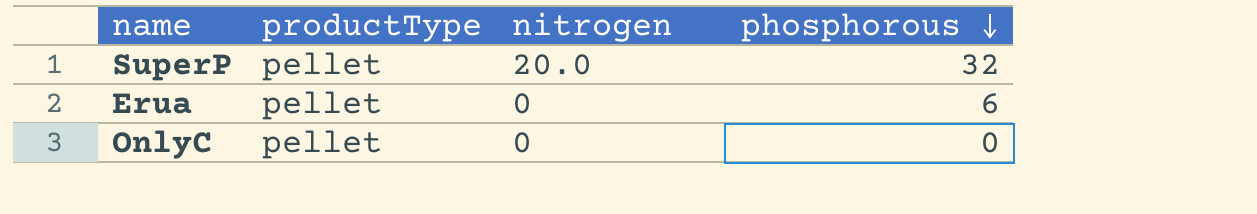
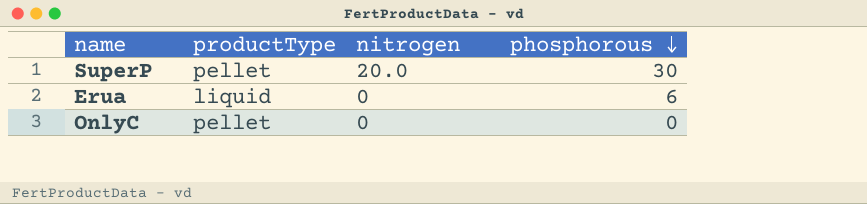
SuperP | phosphorous: 32 -> 30
Erua | productType: pellet -> liquid

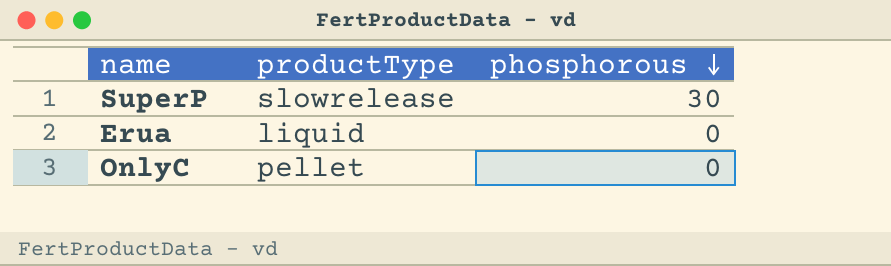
column nitrogen | position: 3 -> none
SuperP | productType: pellet -> slowrelease
Erua | phosphorous: 6 -> 0

